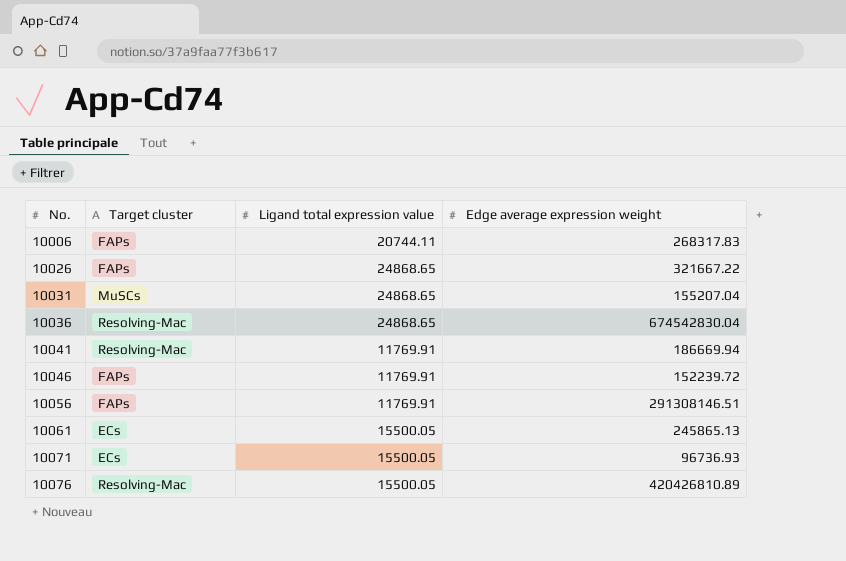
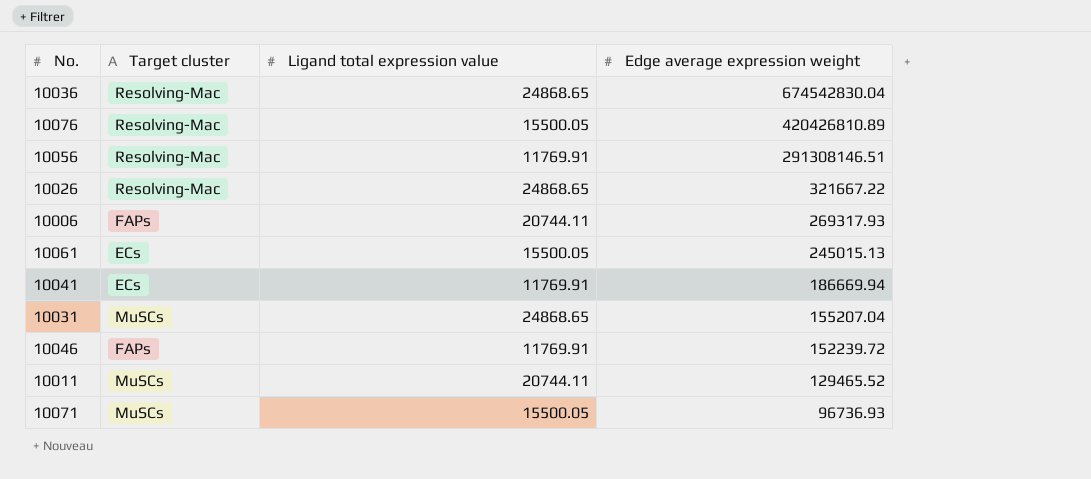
row order: No. ascending -> Edge average expression weight descending
10056 | Target cluster: FAPs -> Resolving-Mac
10026 | Target cluster: FAPs -> Resolving-Mac
10006 | Edge average expression weight: 268317.83 -> 269317.93
10061 | Edge average expression weight: 245865.13 -> 245015.13
10041 | Target cluster: Resolving-Mac -> ECs
row 10011: none -> MuSCs | 20744.11 | 129465.52
10071 | Target cluster: ECs -> MuSCs

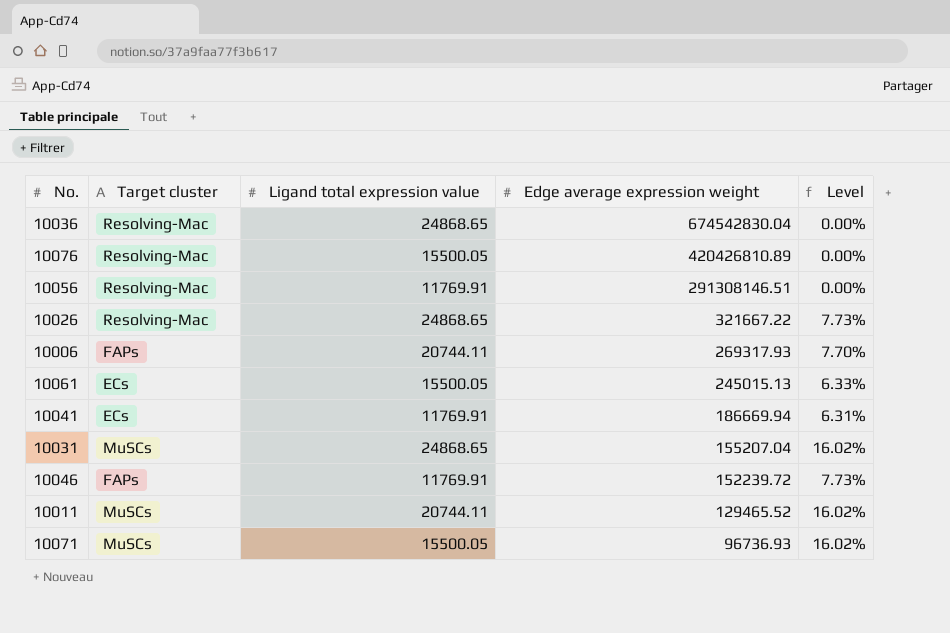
column Level | formula: none -> [Ligand total expression value] / [Edge average expression weight]

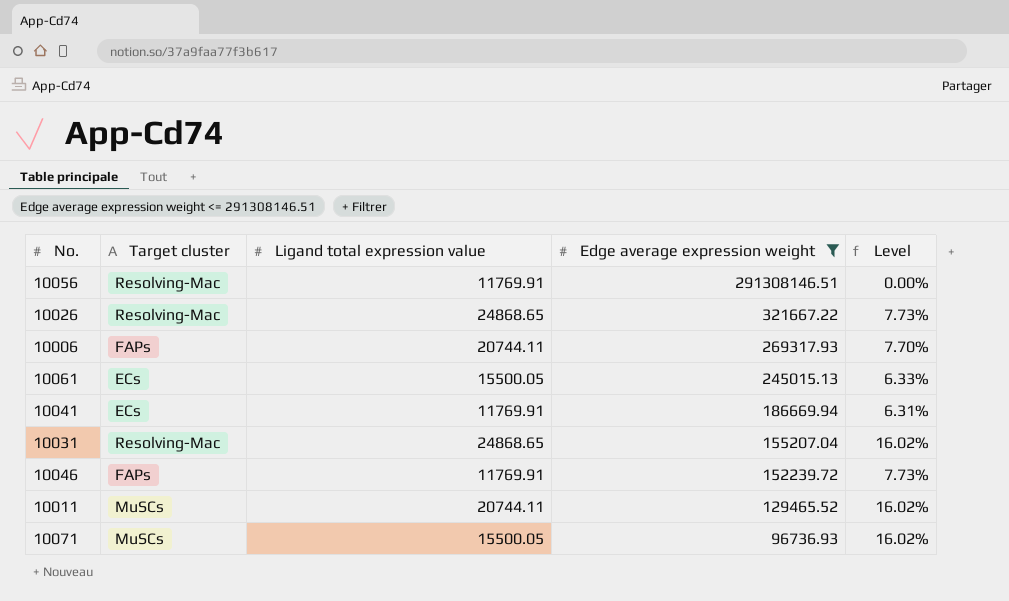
filter: none -> Edge average expression weight <= 291308146.51
10031 | Target cluster: MuSCs -> Resolving-Mac

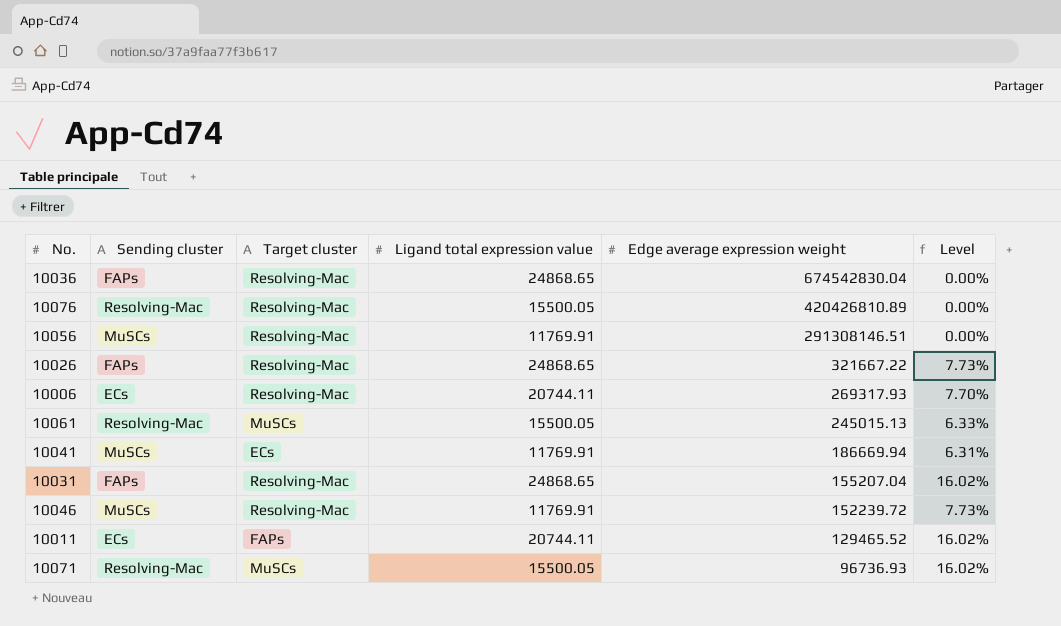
filter: Edge average expression weight <= 291308146.51 -> none
column Sending cluster | position: none -> 2
10006 | Target cluster: FAPs -> Resolving-Mac
10061 | Target cluster: ECs -> MuSCs
10046 | Target cluster: FAPs -> Resolving-Mac
10011 | Target cluster: MuSCs -> FAPs

